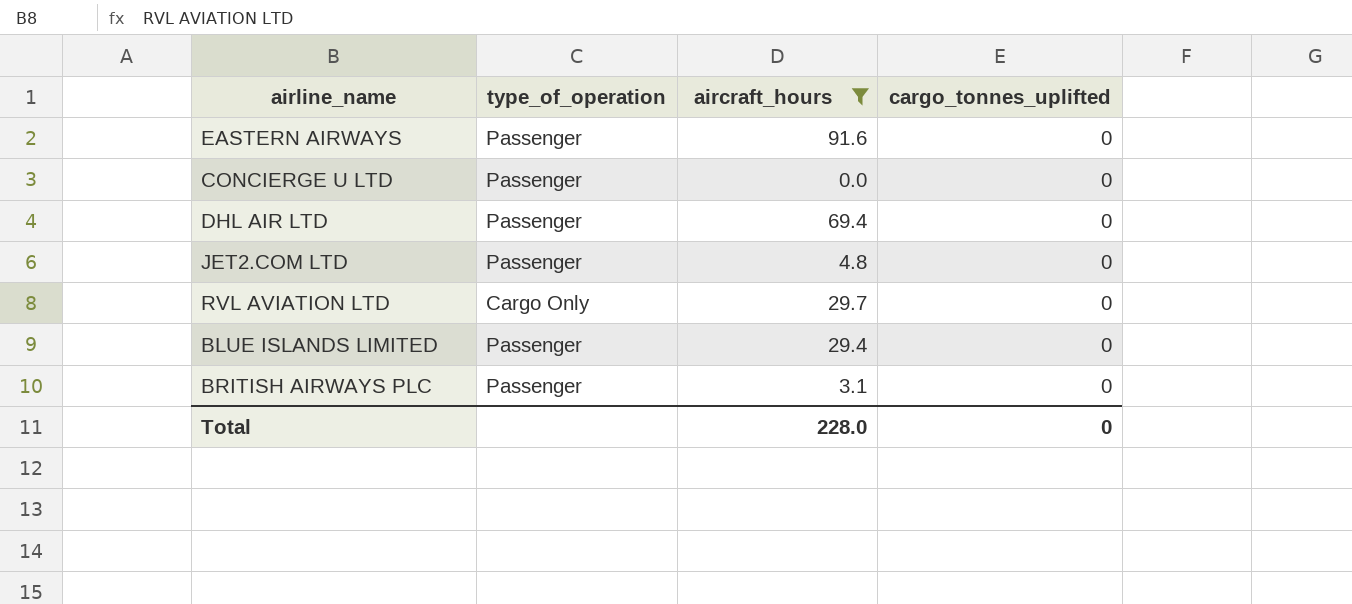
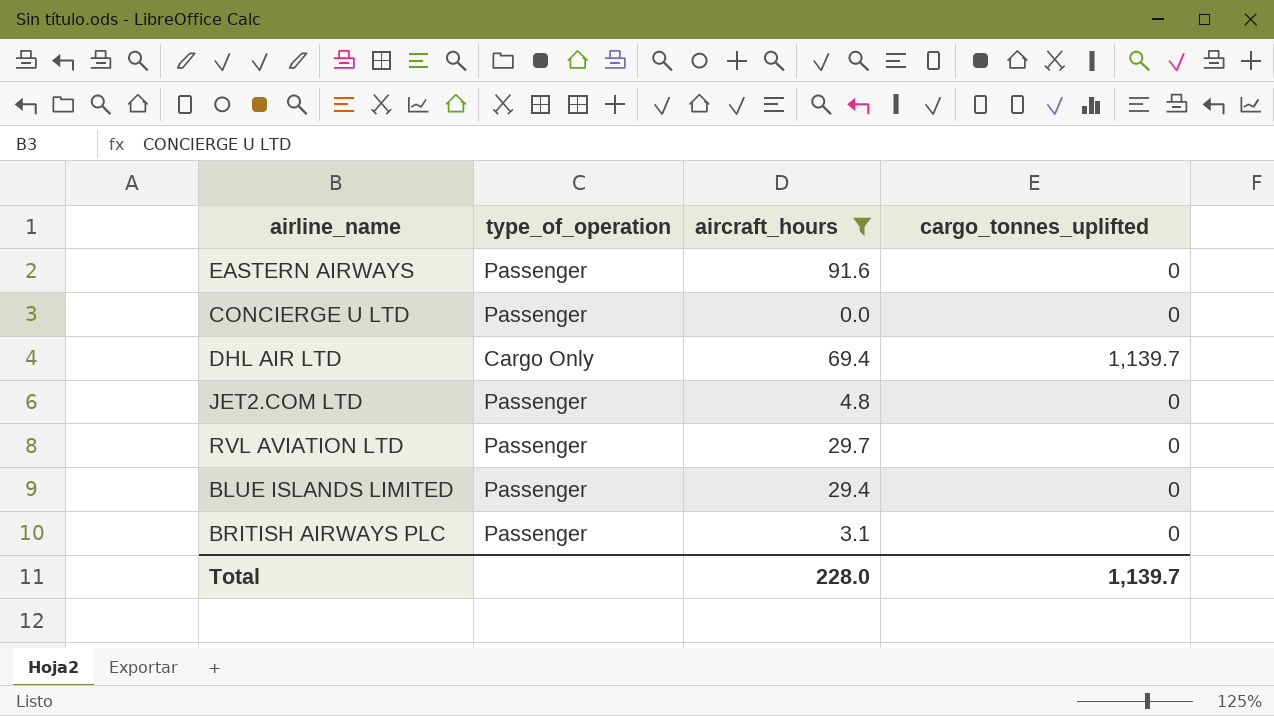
DHL AIR LTD | type_of_operation: Passenger -> Cargo Only
DHL AIR LTD | cargo_tonnes_uplifted: 0 -> 1,139.7
RVL AVIATION LTD | type_of_operation: Cargo Only -> Passenger
Total | cargo_tonnes_uplifted: 0 -> 1,139.7

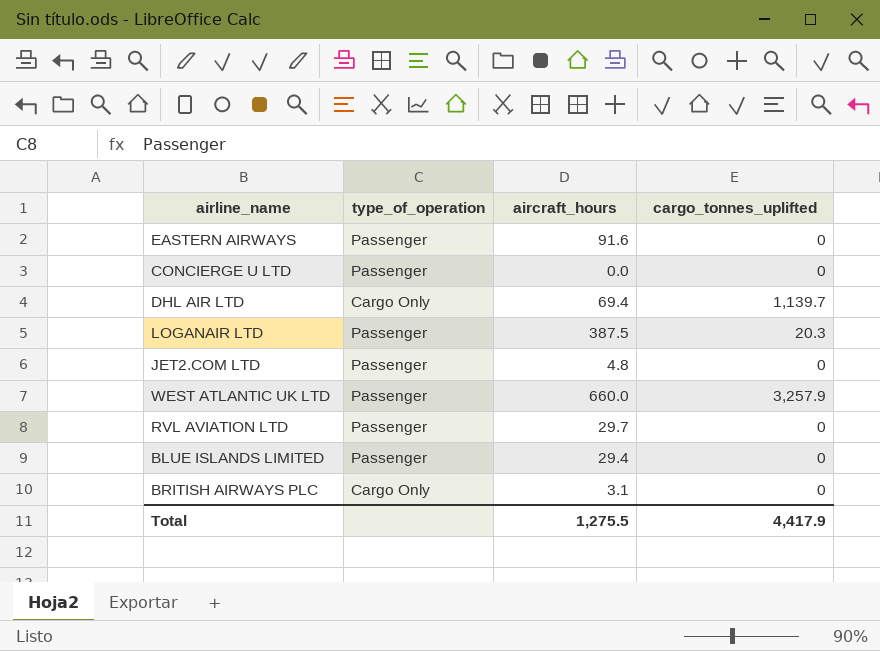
filter: aircraft_hours <= 91.6 -> none
BRITISH AIRWAYS PLC | type_of_operation: Passenger -> Cargo Only
Total | aircraft_hours: 228.0 -> 1,275.5
Total | cargo_tonnes_uplifted: 1,139.7 -> 4,417.9

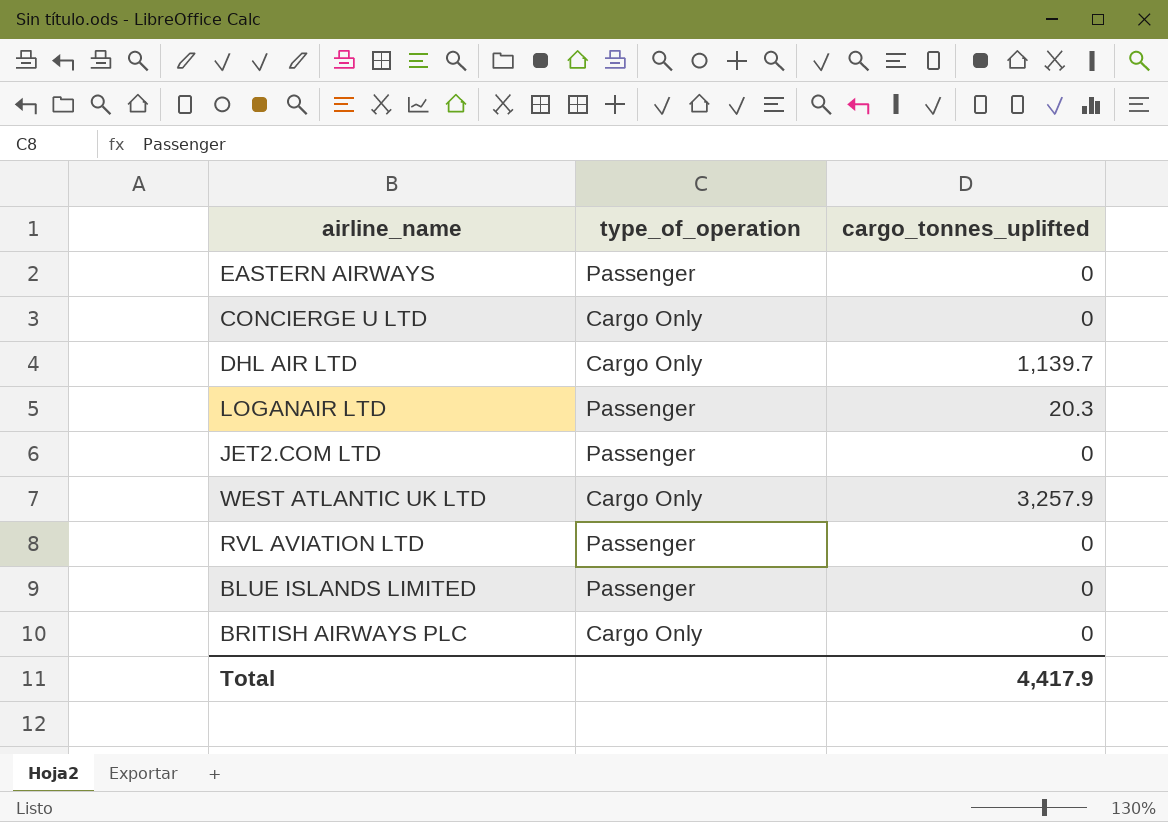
column aircraft_hours | position: 3 -> none
CONCIERGE U LTD | type_of_operation: Passenger -> Cargo Only
WEST ATLANTIC UK LTD | type_of_operation: Passenger -> Cargo Only

